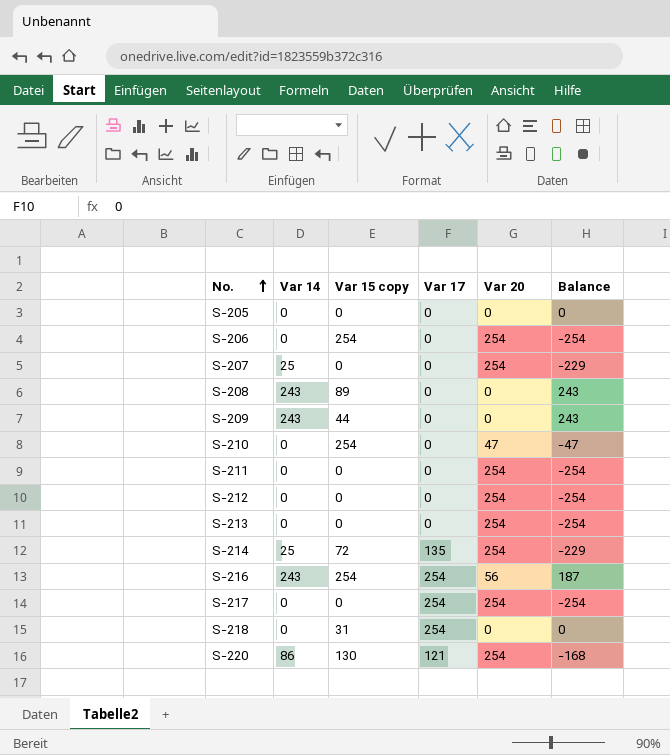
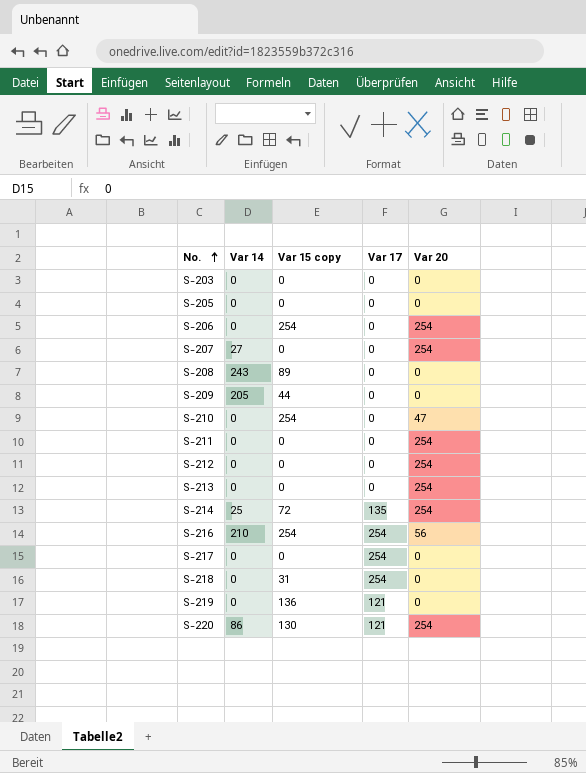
column Balance | formula: [Var 14] - [Var 20] -> none
row S-203: none -> 0 | 0 | 0 | 0
S-207 | Var 14: 25 -> 27
S-209 | Var 14: 243 -> 205
S-216 | Var 14: 243 -> 210
S-217 | Var 20: 254 -> 0
row S-219: none -> 0 | 136 | 121 | 0

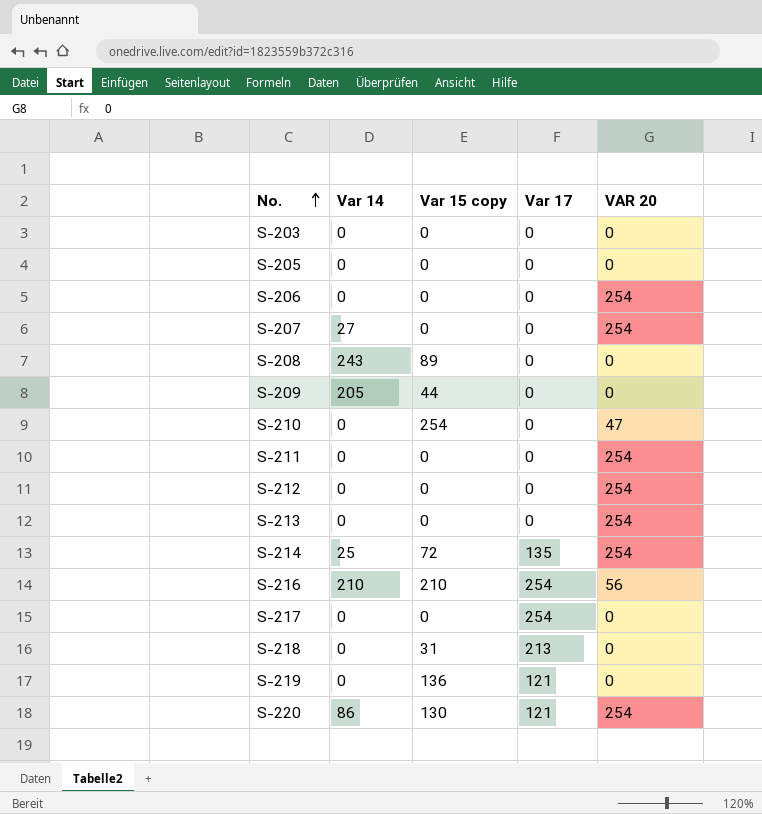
column name: Var 20 -> VAR 20
S-206 | Var 15 copy: 254 -> 0
S-216 | Var 15 copy: 254 -> 210
S-218 | Var 17: 254 -> 213

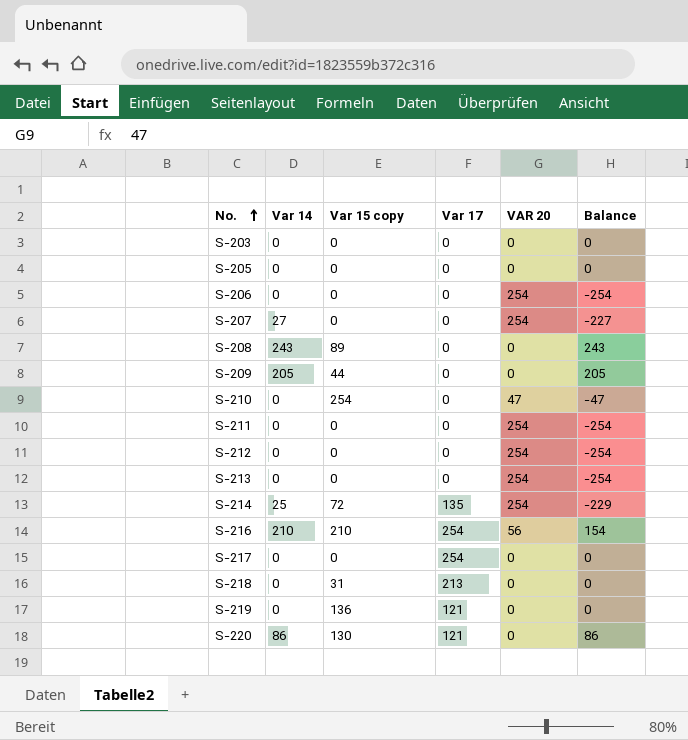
column Balance | formula: none -> [Var 14] - [VAR 20]
S-220 | VAR 20: 254 -> 0

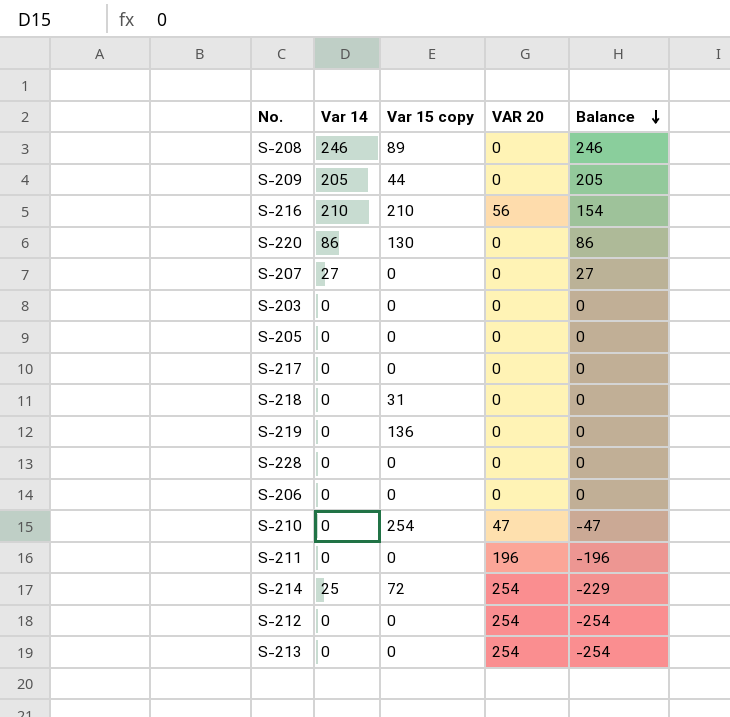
row order: No. ascending -> Balance descending
column Var 17 | position: 4 -> none
S-208 | Var 14: 243 -> 246
S-208 | Balance: 243 -> 246
S-207 | VAR 20: 254 -> 0
S-207 | Balance: -227 -> 27
row S-228: none -> 0 | 0 | 0 | 0
S-206 | VAR 20: 254 -> 0
S-206 | Balance: -254 -> 0
S-211 | VAR 20: 254 -> 196
S-211 | Balance: -254 -> -196

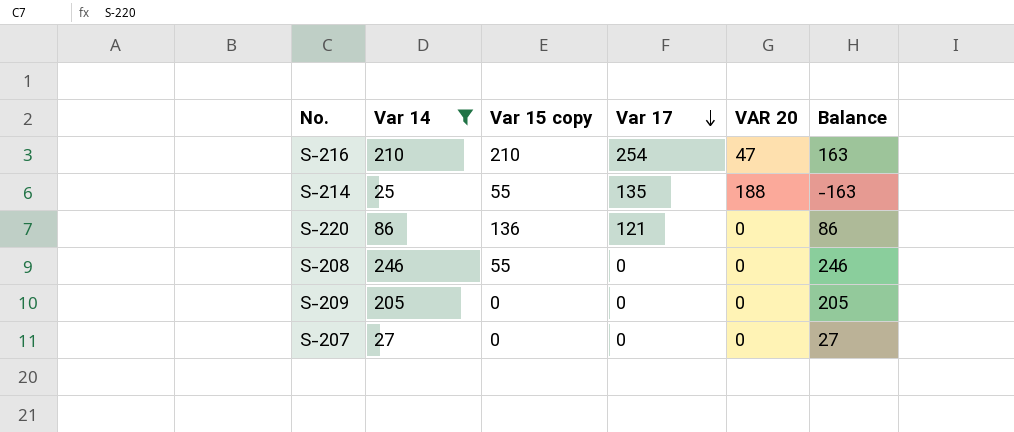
filter: none -> Var 14 != 0
row order: Balance descending -> Var 17 descending
column Var 17 | position: none -> 4
S-216 | VAR 20: 56 -> 47
S-216 | Balance: 154 -> 163
S-214 | Var 15 copy: 72 -> 55
S-214 | VAR 20: 254 -> 188
S-214 | Balance: -229 -> -163
S-220 | Var 15 copy: 130 -> 136
S-208 | Var 15 copy: 89 -> 55
S-209 | Var 15 copy: 44 -> 0

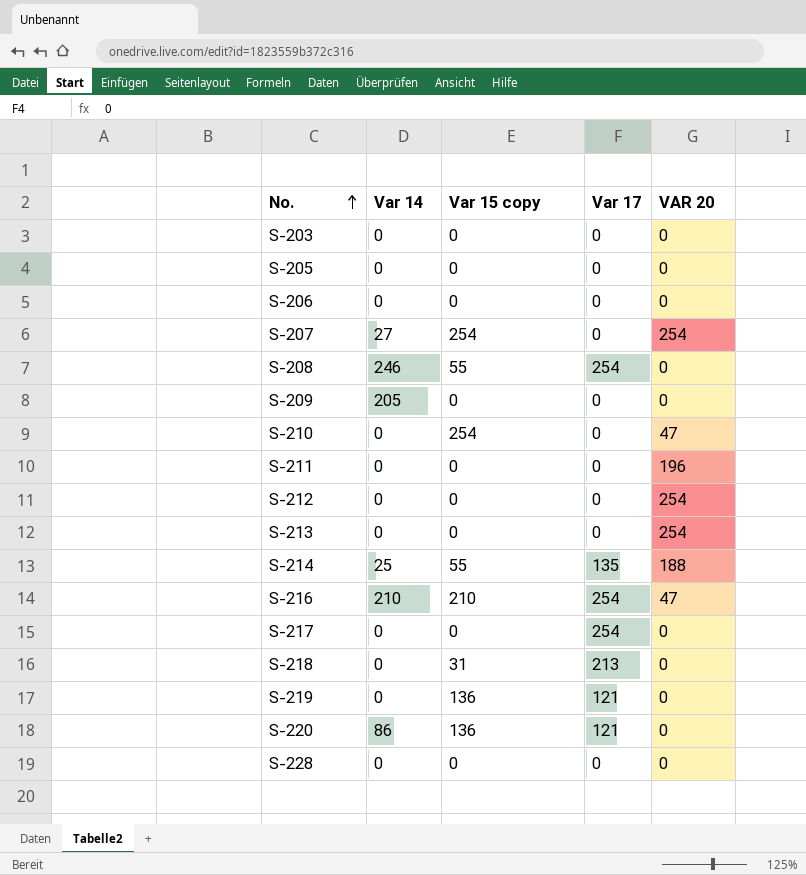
filter: Var 14 != 0 -> none
row order: Var 17 descending -> No. ascending
column Balance | formula: [Var 14] - [VAR 20] -> none
S-207 | Var 15 copy: 0 -> 254
S-207 | VAR 20: 0 -> 254
S-208 | Var 17: 0 -> 254

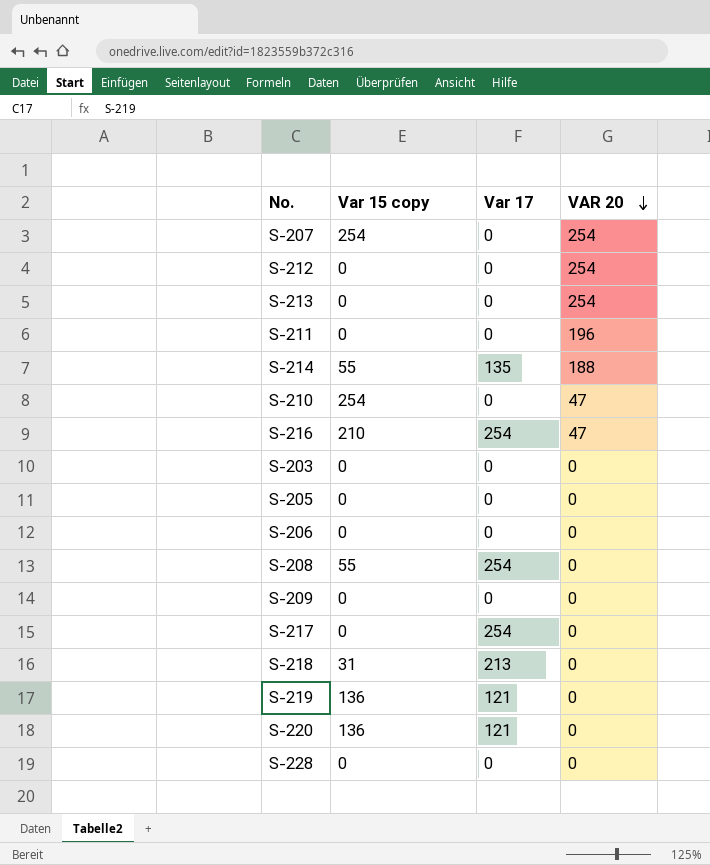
row order: No. ascending -> VAR 20 descending
column Var 14 | position: 2 -> none

